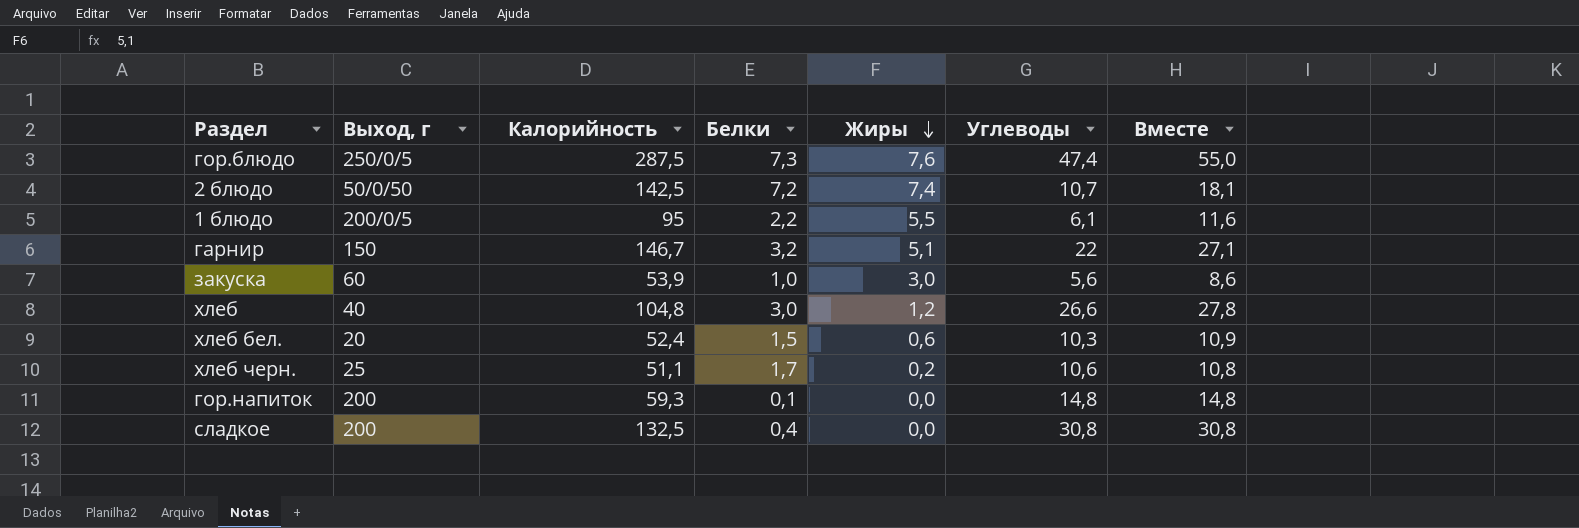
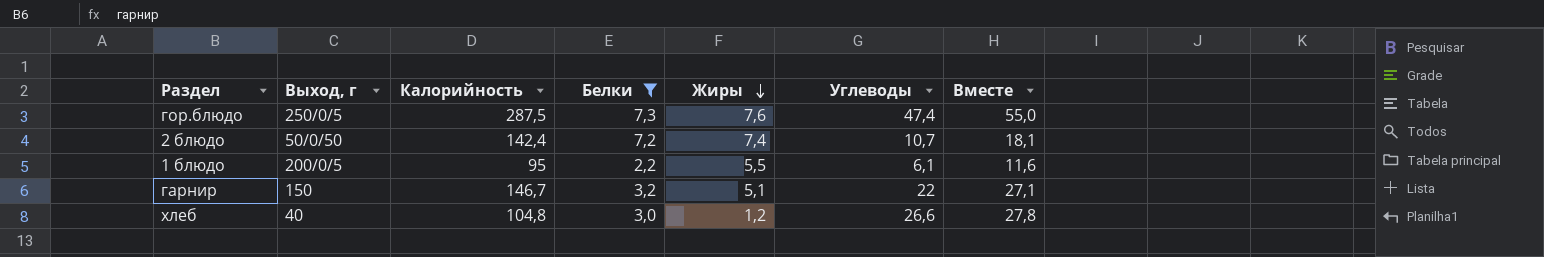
filter: none -> Белки >= 2,2
2 блюдо | Калорийность: 142,5 -> 142,4

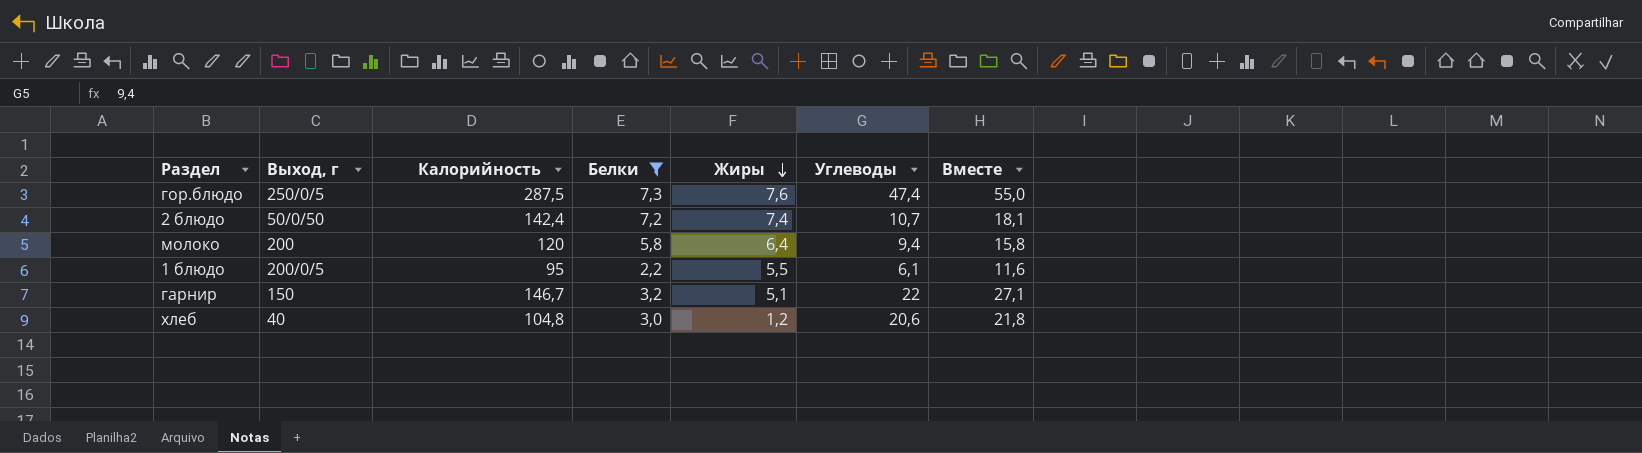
row молоко: none -> 200 | 120 | 5,8 | 6,4 | 9,4 | 15,8
хлеб | Углеводы: 26,6 -> 20,6
хлеб | Вместе: 27,8 -> 21,8

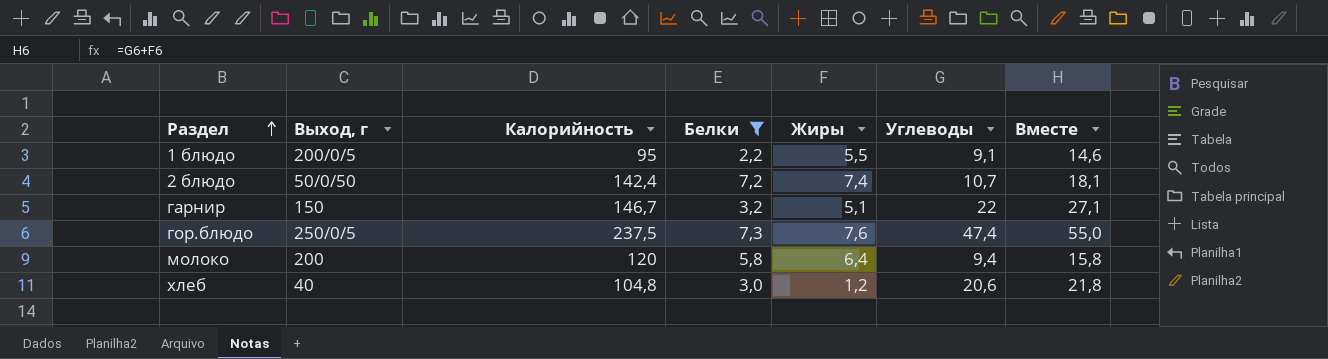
row order: Жиры descending -> Раздел ascending
1 блюдо | Углеводы: 6,1 -> 9,1
1 блюдо | Вместе: 11,6 -> 14,6
гор.блюдо | Калорийность: 287,5 -> 237,5

